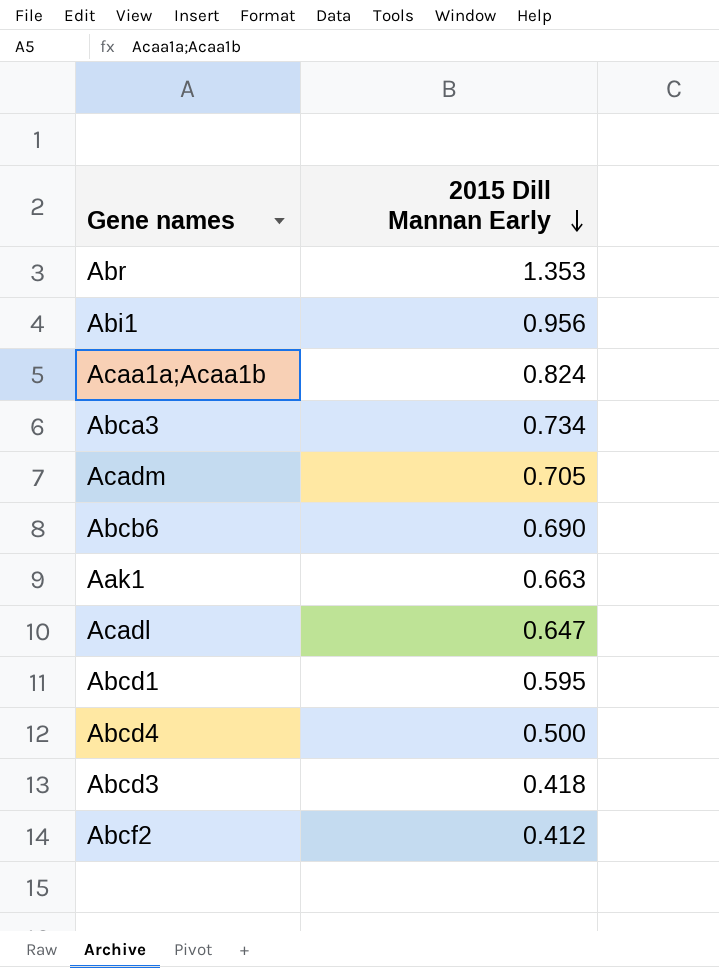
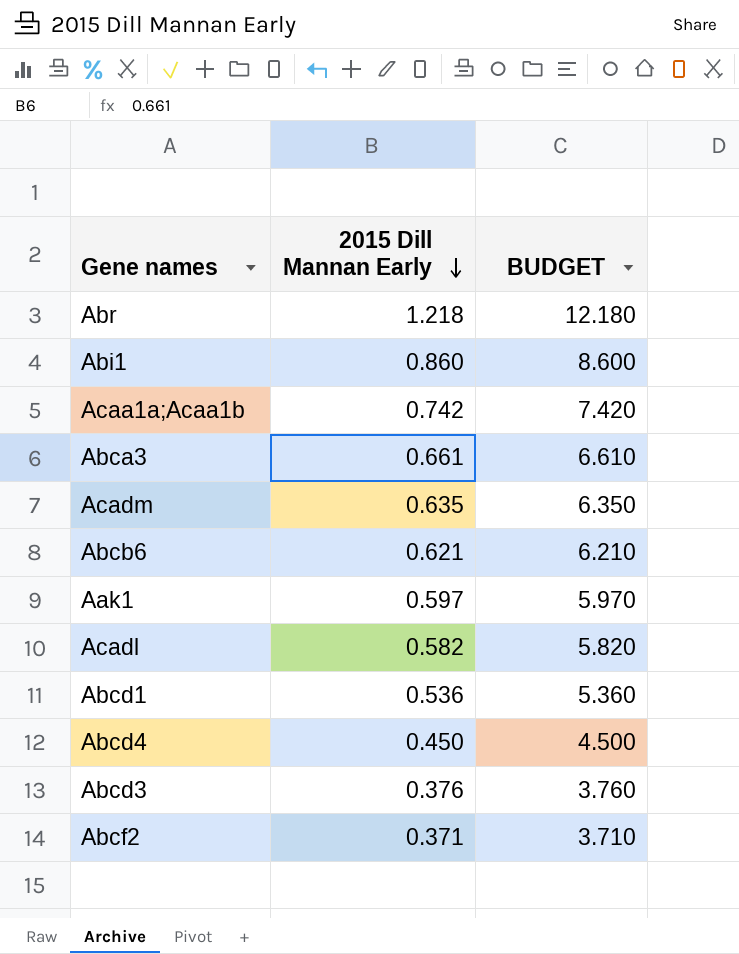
column BUDGET | formula: none -> [2015 Dill Mannan Early] * 10
Abr | 2015 Dill Mannan Early: 1.353 -> 1.218
Abi1 | 2015 Dill Mannan Early: 0.956 -> 0.860
Acaa1a;Acaa1b | 2015 Dill Mannan Early: 0.824 -> 0.742
Abca3 | 2015 Dill Mannan Early: 0.734 -> 0.661
Acadm | 2015 Dill Mannan Early: 0.705 -> 0.635
Abcb6 | 2015 Dill Mannan Early: 0.690 -> 0.621
Aak1 | 2015 Dill Mannan Early: 0.663 -> 0.597
Acadl | 2015 Dill Mannan Early: 0.647 -> 0.582
Abcd1 | 2015 Dill Mannan Early: 0.595 -> 0.536
Abcd4 | 2015 Dill Mannan Early: 0.500 -> 0.450
Abcd3 | 2015 Dill Mannan Early: 0.418 -> 0.376
Abcf2 | 2015 Dill Mannan Early: 0.412 -> 0.371

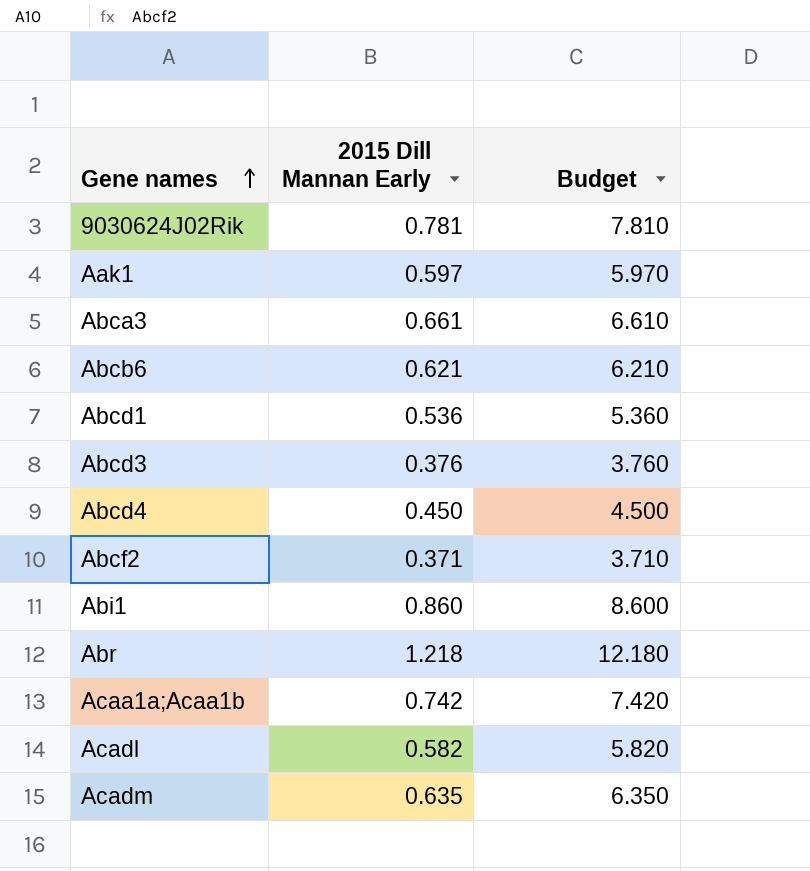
row order: 2015 Dill Mannan Early descending -> Gene names ascending
column name: BUDGET -> Budget
row 9030624J02Rik: none -> 0.781 | 7.810

